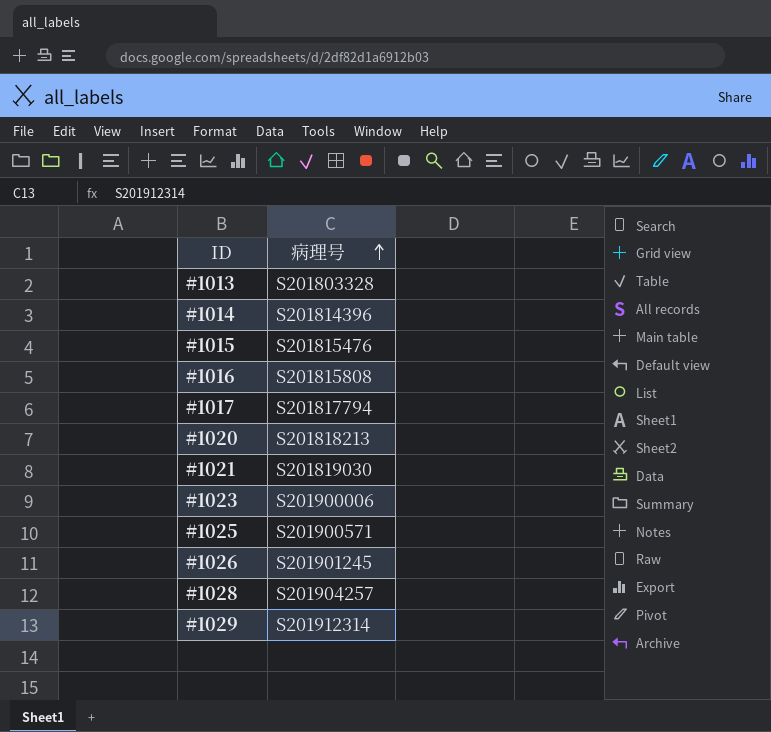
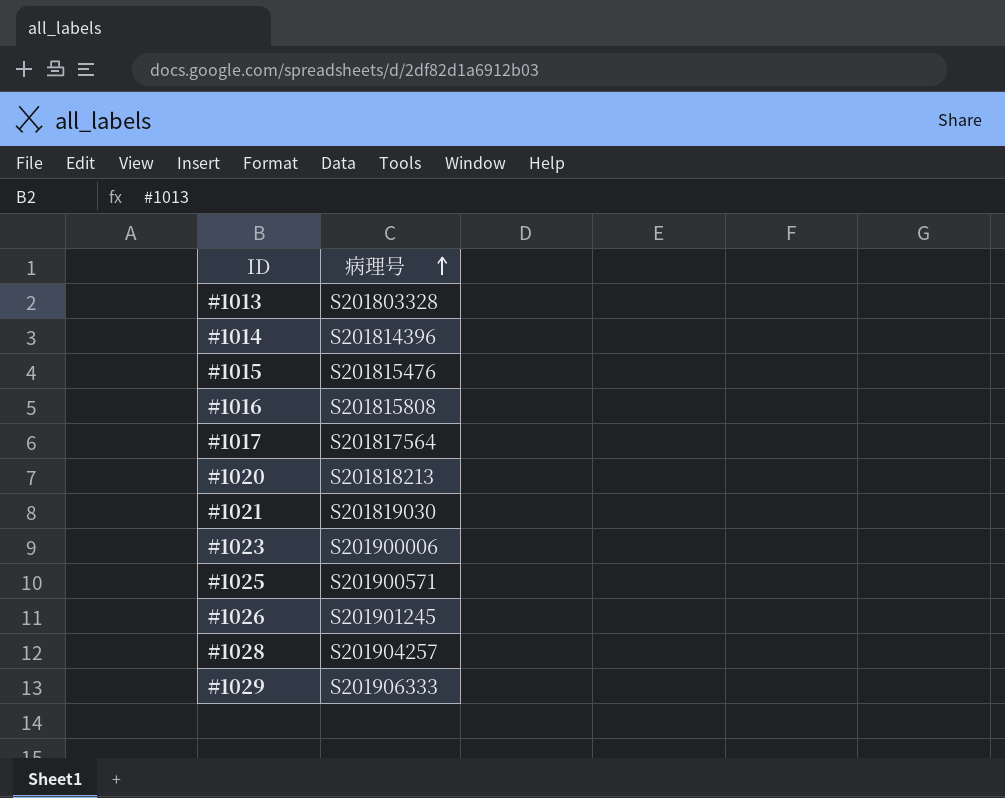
#1017 | 病理号: S201817794 -> S201817564
#1029 | 病理号: S201912314 -> S201906333

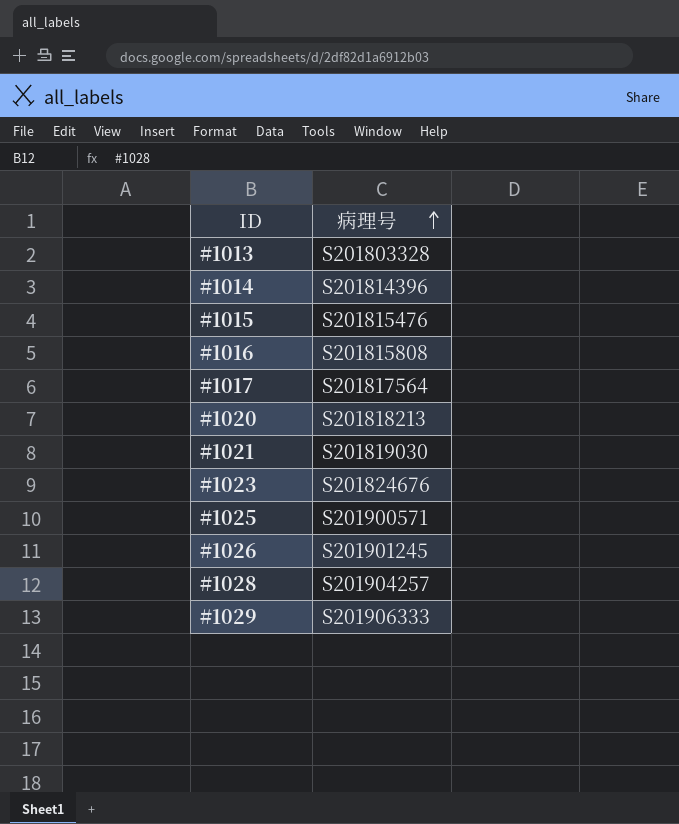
#1023 | 病理号: S201900006 -> S201824676

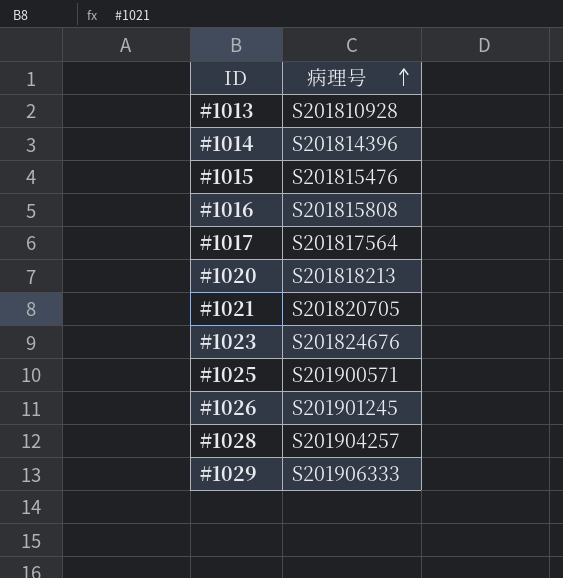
#1013 | 病理号: S201803328 -> S201810928
#1021 | 病理号: S201819030 -> S201820705

